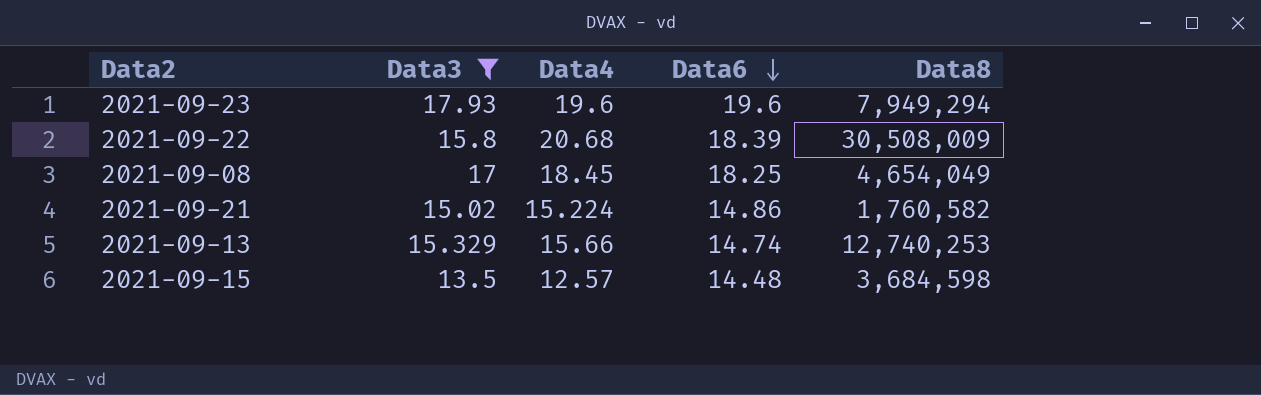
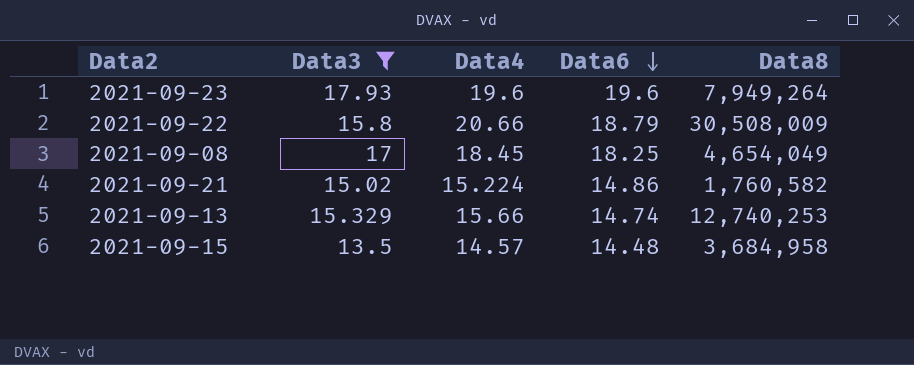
2021-09-23 | Data8: 7,949,294 -> 7,949,264
2021-09-22 | Data4: 20.68 -> 20.66
2021-09-22 | Data6: 18.39 -> 18.79
2021-09-15 | Data4: 12.57 -> 14.57
2021-09-15 | Data8: 3,684,598 -> 3,684,958

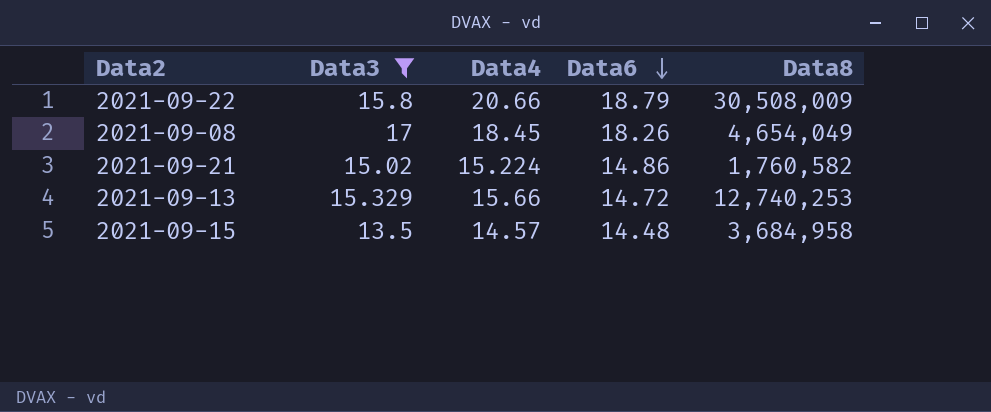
row 2021-09-23: 17.93 | 19.6 | 19.6 | 7,949,264 -> none
2021-09-08 | Data6: 18.25 -> 18.26
2021-09-13 | Data6: 14.74 -> 14.72

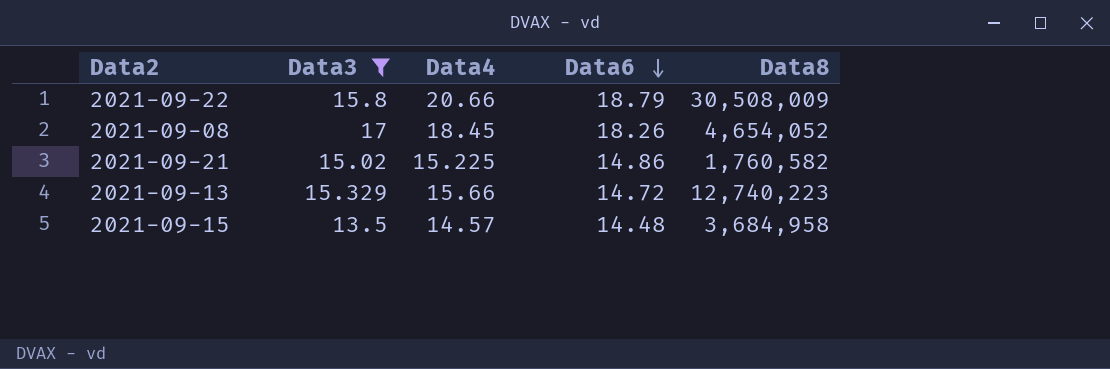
2021-09-08 | Data8: 4,654,049 -> 4,654,052
2021-09-21 | Data4: 15.224 -> 15.225
2021-09-13 | Data8: 12,740,253 -> 12,740,223

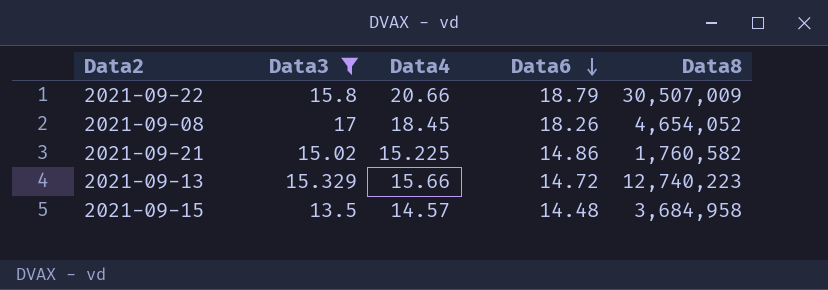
2021-09-22 | Data8: 30,508,009 -> 30,507,009

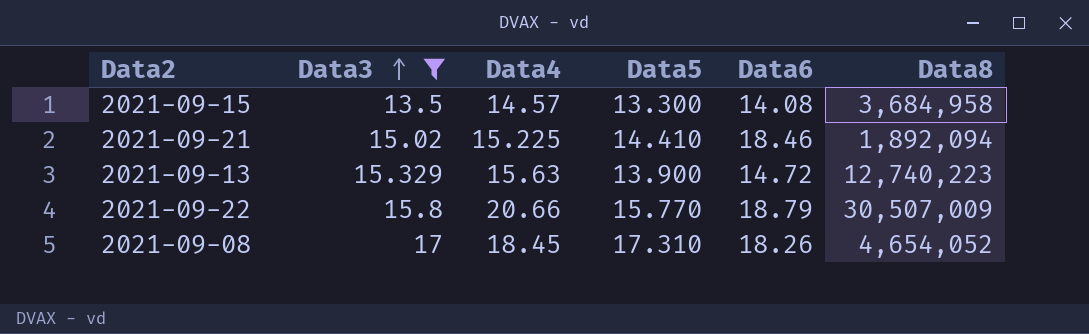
row order: Data6 descending -> Data3 ascending
column Data5 | position: none -> 4
2021-09-15 | Data6: 14.48 -> 14.08
2021-09-21 | Data6: 14.86 -> 18.46
2021-09-21 | Data8: 1,760,582 -> 1,892,094
2021-09-13 | Data4: 15.66 -> 15.63

